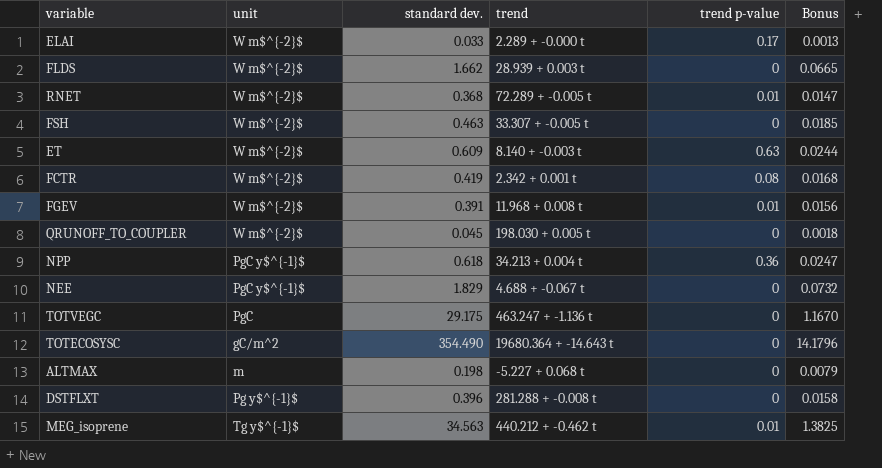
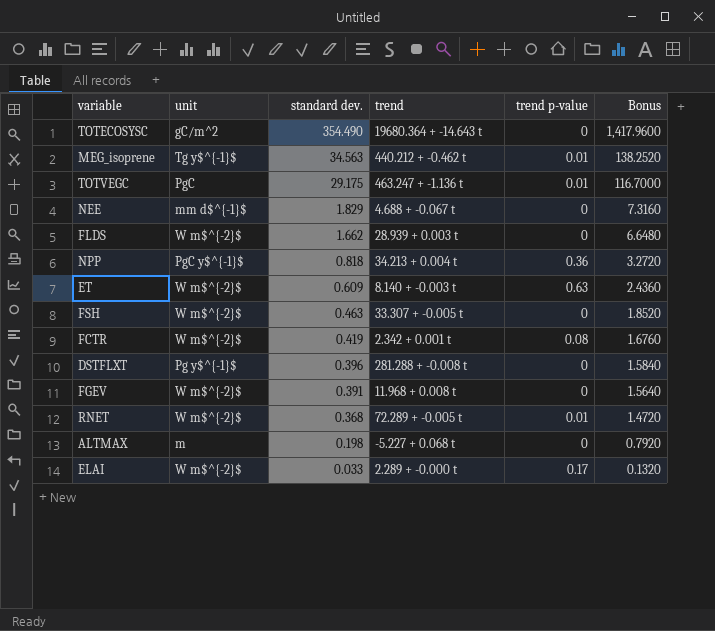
row order: none -> standard dev. descending
column Bonus | formula: [standard dev.] * 0.04 -> [standard dev.] * 4
row QRUNOFF_TO_COUPLER: W m$^{-2}$ | 0.045 | 198.030 + 0.005 t | 0 | 0.0018 -> none
TOTVEGC | trend p-value: 0 -> 0.01
NEE | unit: PgC y$^{-1}$ -> mm d$^{-1}$
NPP | standard dev.: 0.618 -> 0.818
FGEV | trend p-value: 0.01 -> 0

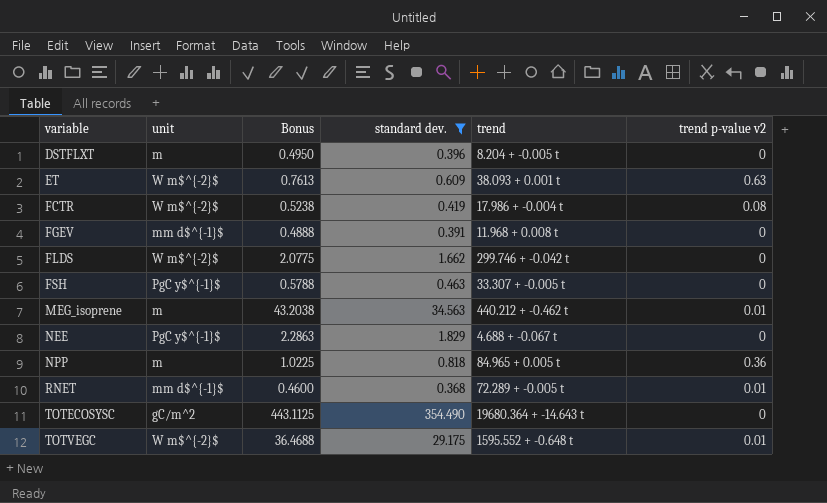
filter: none -> standard dev. >= 0.368
row order: standard dev. descending -> variable ascending
column Bonus | formula: [standard dev.] * 4 -> [standard dev.] * 1.25
column Bonus | position: 6 -> 3
column name: trend p-value -> trend p-value v2
DSTFLXT | unit: Pg y$^{-1}$ -> m
DSTFLXT | trend: 281.288 + -0.008 t -> 8.204 + -0.005 t
ET | trend: 8.140 + -0.003 t -> 38.093 + 0.001 t
FCTR | trend: 2.342 + 0.001 t -> 17.986 + -0.004 t
FGEV | unit: W m$^{-2}$ -> mm d$^{-1}$
FLDS | trend: 28.939 + 0.003 t -> 299.746 + -0.042 t
FSH | unit: W m$^{-2}$ -> PgC y$^{-1}$
MEG_isoprene | unit: Tg y$^{-1}$ -> m
NEE | unit: mm d$^{-1}$ -> PgC y$^{-1}$
NPP | unit: PgC y$^{-1}$ -> m
NPP | trend: 34.213 + 0.004 t -> 84.965 + 0.005 t
RNET | unit: W m$^{-2}$ -> mm d$^{-1}$
TOTVEGC | unit: PgC -> W m$^{-2}$
TOTVEGC | trend: 463.247 + -1.136 t -> 1595.552 + -0.648 t

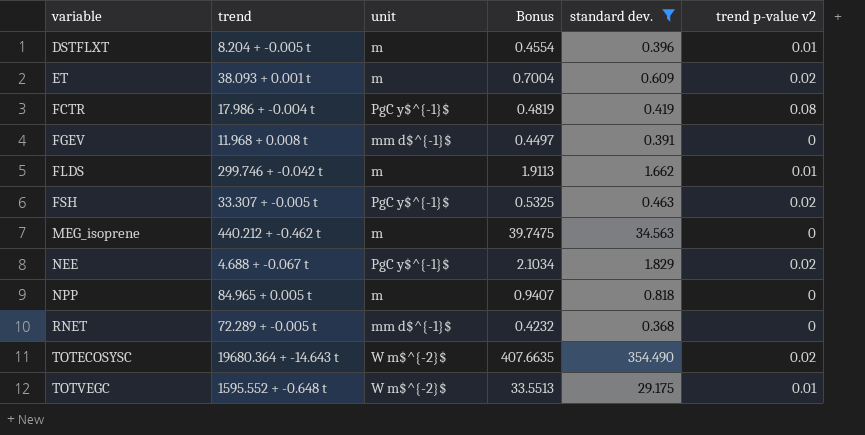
column trend | position: 5 -> 2
column Bonus | formula: [standard dev.] * 1.25 -> [standard dev.] * 1.15
DSTFLXT | trend p-value v2: 0 -> 0.01
ET | unit: W m$^{-2}$ -> m
ET | trend p-value v2: 0.63 -> 0.02
FCTR | unit: W m$^{-2}$ -> PgC y$^{-1}$
FLDS | unit: W m$^{-2}$ -> m
FLDS | trend p-value v2: 0 -> 0.01
FSH | trend p-value v2: 0 -> 0.02
MEG_isoprene | trend p-value v2: 0.01 -> 0
NEE | trend p-value v2: 0 -> 0.02
NPP | trend p-value v2: 0.36 -> 0
RNET | trend p-value v2: 0.01 -> 0
TOTECOSYSC | unit: gC/m^2 -> W m$^{-2}$
TOTECOSYSC | trend p-value v2: 0 -> 0.02

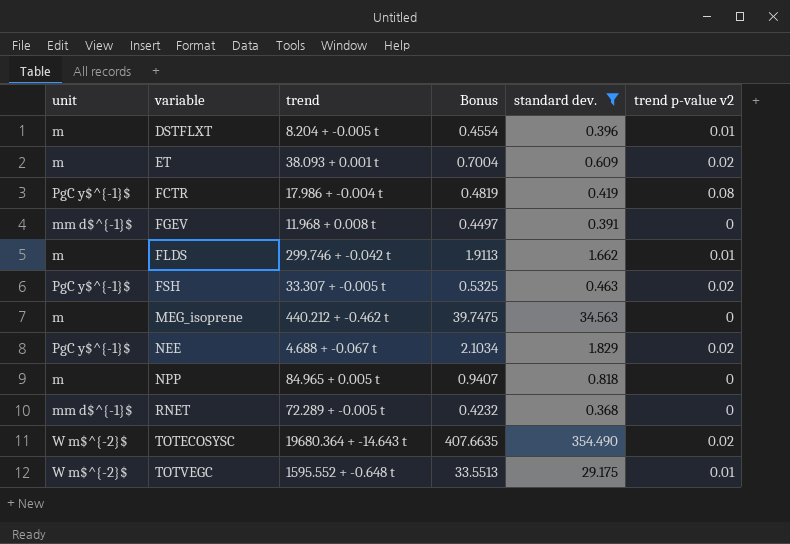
column unit | position: 3 -> 1

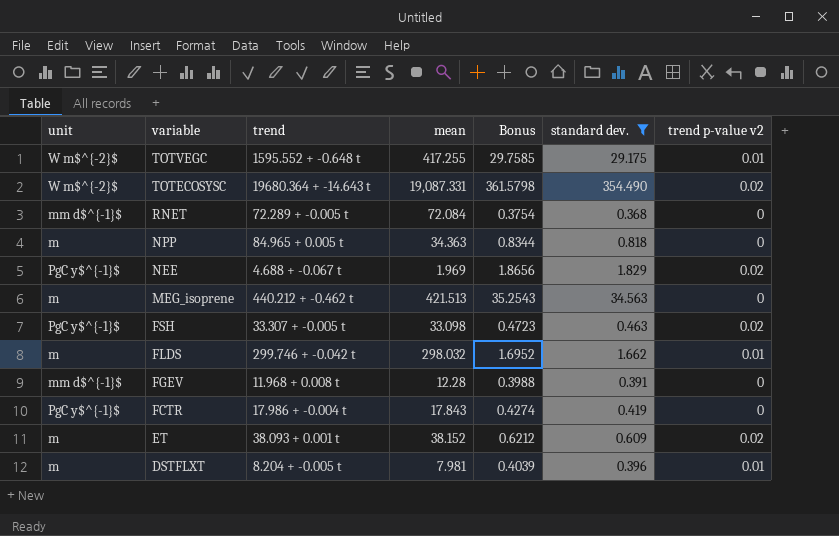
row order: variable ascending -> variable descending
column mean | position: none -> 4
column Bonus | formula: [standard dev.] * 1.15 -> [standard dev.] * 1.02
FCTR | trend p-value v2: 0.08 -> 0

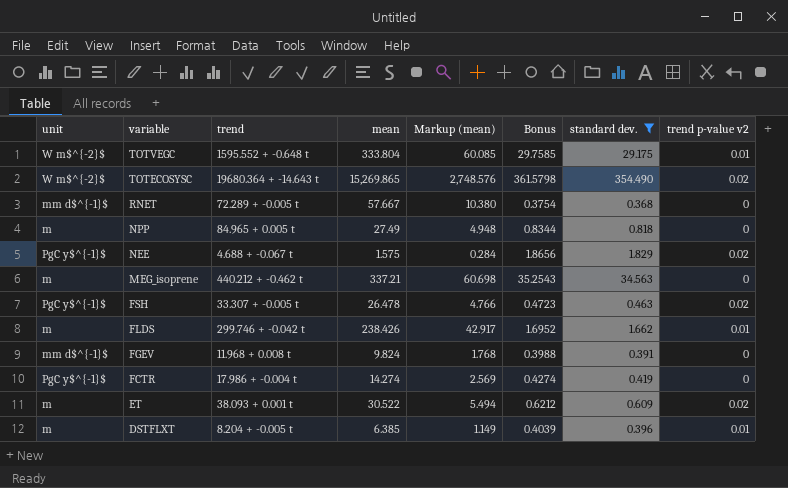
column Markup (mean) | formula: none -> [mean] * 0.18
TOTVEGC | mean: 417.255 -> 333.804
TOTECOSYSC | mean: 19,087.331 -> 15,269.865
RNET | mean: 72.084 -> 57.667
NPP | mean: 34.363 -> 27.49
NEE | mean: 1.969 -> 1.575
MEG_isoprene | mean: 421.513 -> 337.21
FSH | mean: 33.098 -> 26.478
FLDS | mean: 298.032 -> 238.426
FGEV | mean: 12.28 -> 9.824
FCTR | mean: 17.843 -> 14.274
ET | mean: 38.152 -> 30.522
DSTFLXT | mean: 7.981 -> 6.385

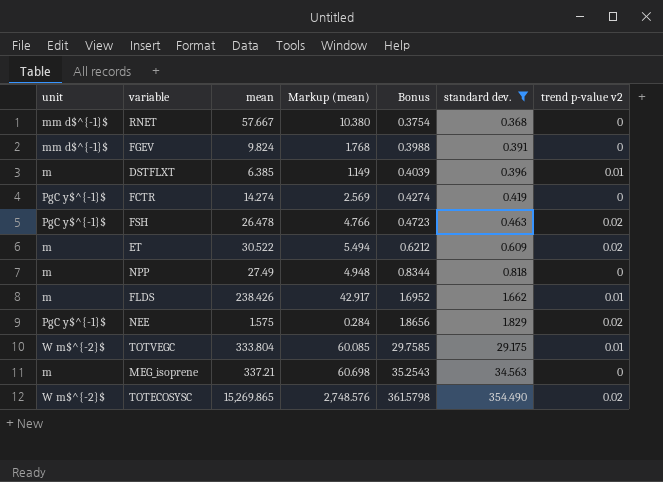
row order: variable descending -> Bonus ascending
column trend | position: 3 -> none

